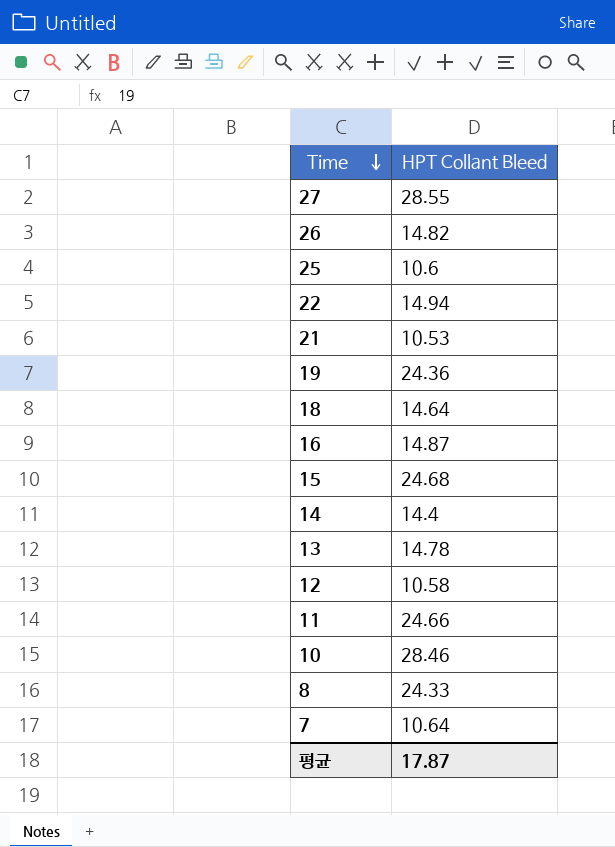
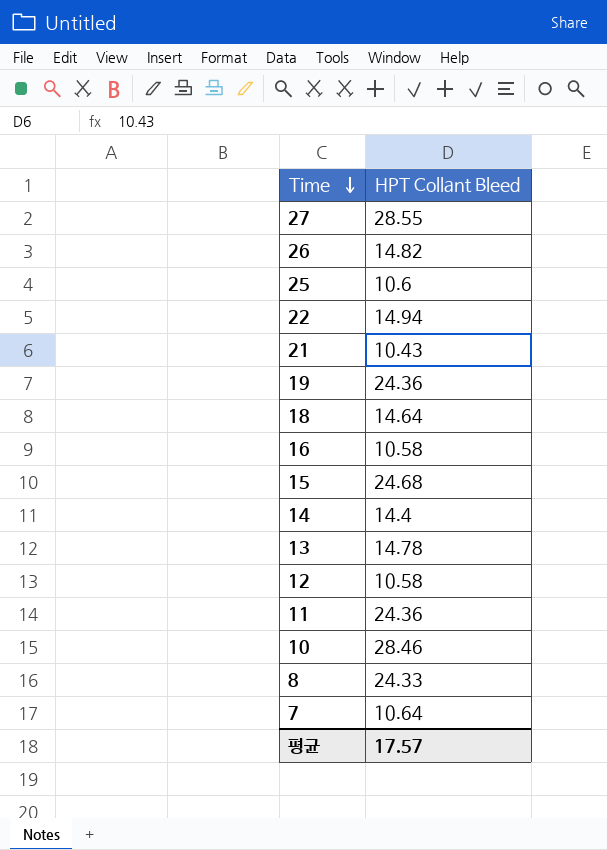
21 | HPT Collant Bleed: 10.53 -> 10.43
16 | HPT Collant Bleed: 14.87 -> 10.58
11 | HPT Collant Bleed: 24.66 -> 24.36
평균 | HPT Collant Bleed: 17.87 -> 17.57

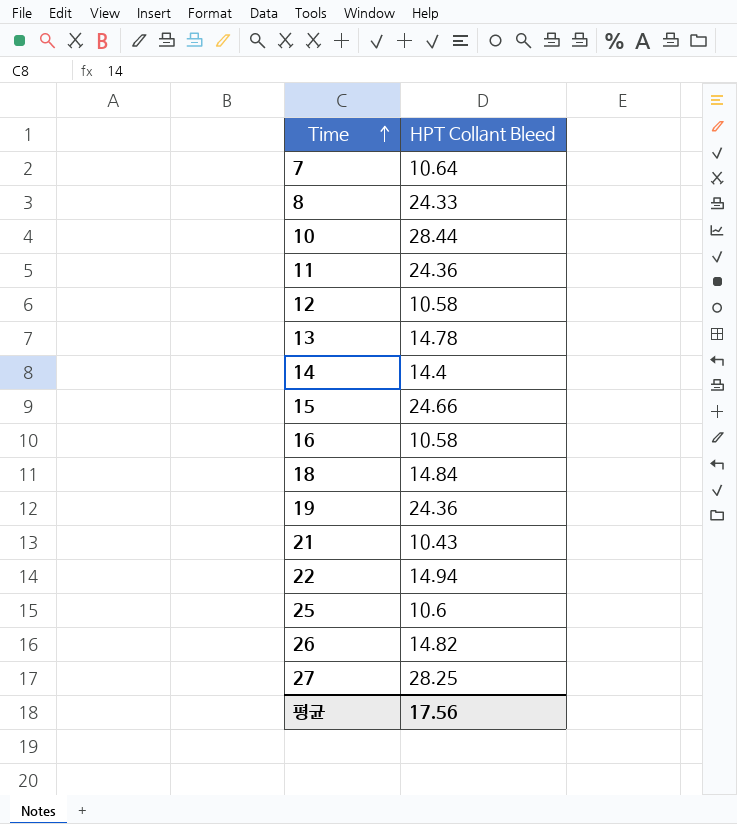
row order: Time descending -> Time ascending
10 | HPT Collant Bleed: 28.46 -> 28.44
15 | HPT Collant Bleed: 24.68 -> 24.66
18 | HPT Collant Bleed: 14.64 -> 14.84
27 | HPT Collant Bleed: 28.55 -> 28.25
평균 | HPT Collant Bleed: 17.57 -> 17.56

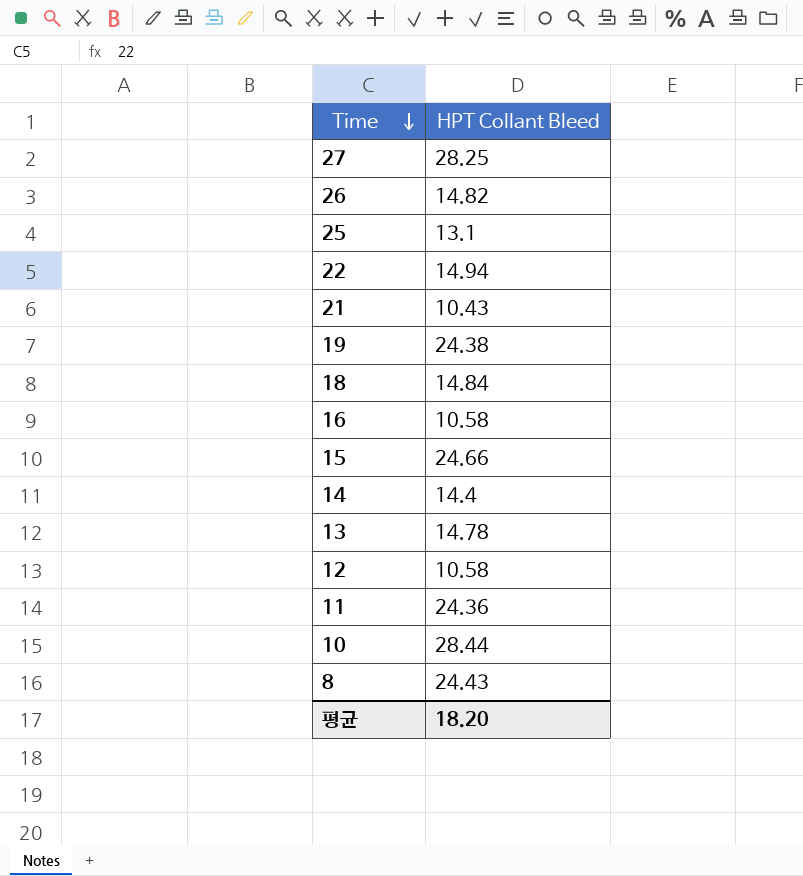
row order: Time ascending -> Time descending
row 7: 10.64 -> none
25 | HPT Collant Bleed: 10.6 -> 13.1
19 | HPT Collant Bleed: 24.36 -> 24.38
8 | HPT Collant Bleed: 24.33 -> 24.43
평균 | HPT Collant Bleed: 17.56 -> 18.20

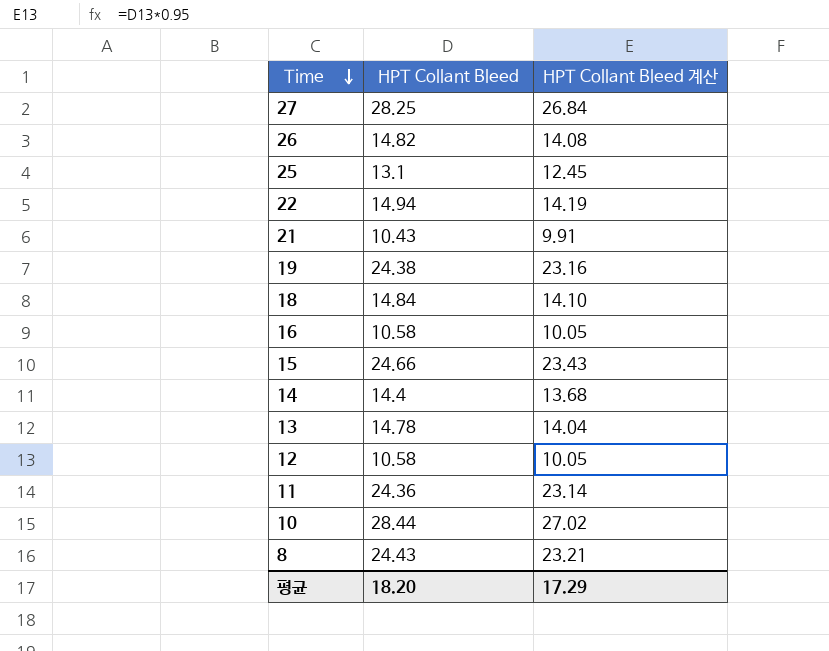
column HPT Collant Bleed 계산 | formula: none -> [HPT Collant Bleed] * 0.95

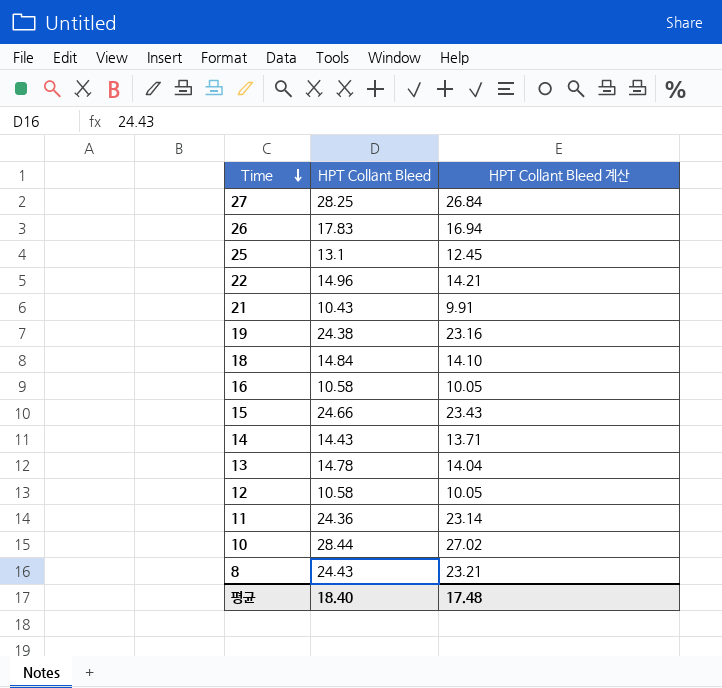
26 | HPT Collant Bleed: 14.82 -> 17.83
26 | HPT Collant Bleed 계산: 14.08 -> 16.94
22 | HPT Collant Bleed: 14.94 -> 14.96
22 | HPT Collant Bleed 계산: 14.19 -> 14.21
14 | HPT Collant Bleed: 14.4 -> 14.43
14 | HPT Collant Bleed 계산: 13.68 -> 13.71
평균 | HPT Collant Bleed: 18.20 -> 18.40
평균 | HPT Collant Bleed 계산: 17.29 -> 17.48

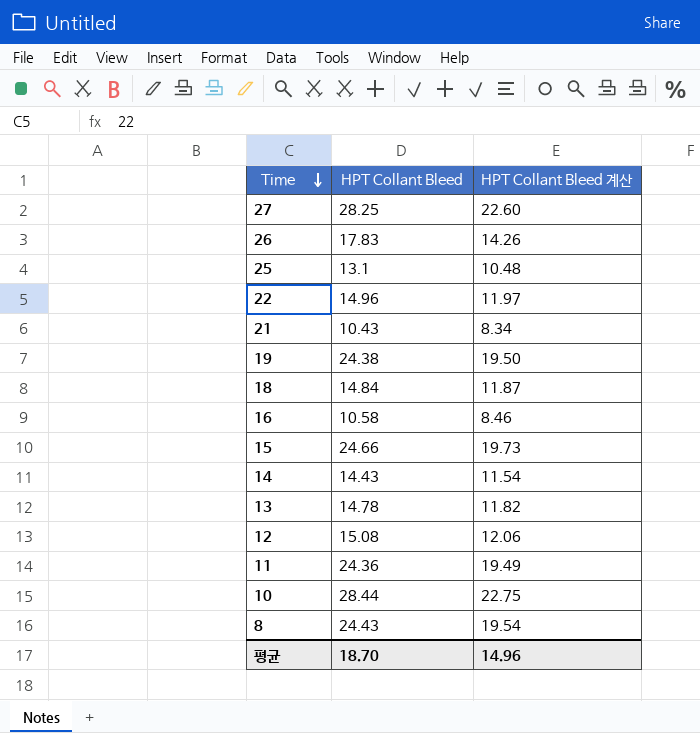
column HPT Collant Bleed 계산 | formula: [HPT Collant Bleed] * 0.95 -> [HPT Collant Bleed] * 0.8
12 | HPT Collant Bleed: 10.58 -> 15.08
평균 | HPT Collant Bleed: 18.40 -> 18.70
평균 | HPT Collant Bleed 계산: 17.48 -> 14.96

